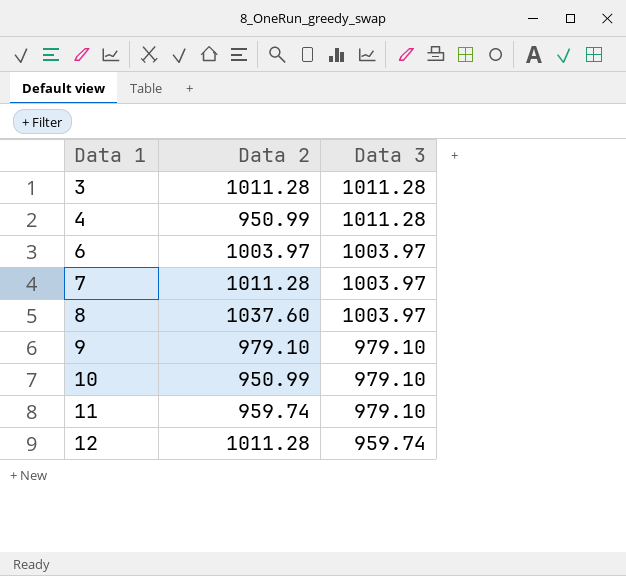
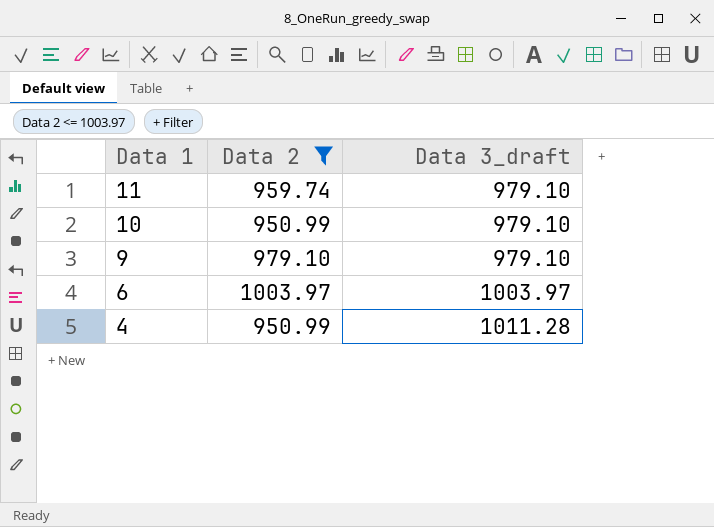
filter: none -> Data 2 <= 1003.97
row order: Data 1 ascending -> Data 1 descending
column name: Data 3 -> Data 3_draft

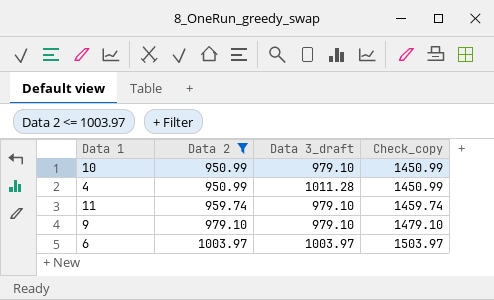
row order: Data 1 descending -> Data 2 ascending
column Check_copy | formula: none -> [Data 2] + 500

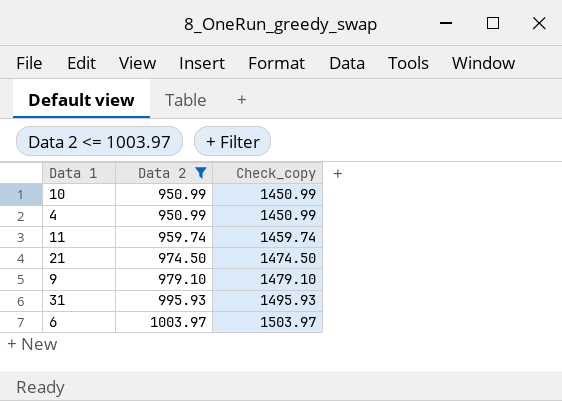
column Data 3_draft | position: 3 -> none
row 21: none -> 974.50 | 1474.50
row 31: none -> 995.93 | 1495.93

